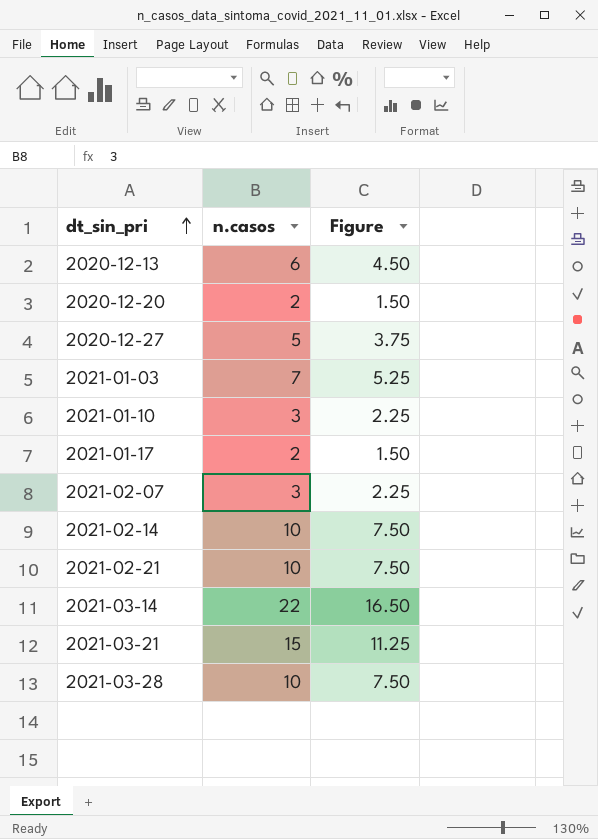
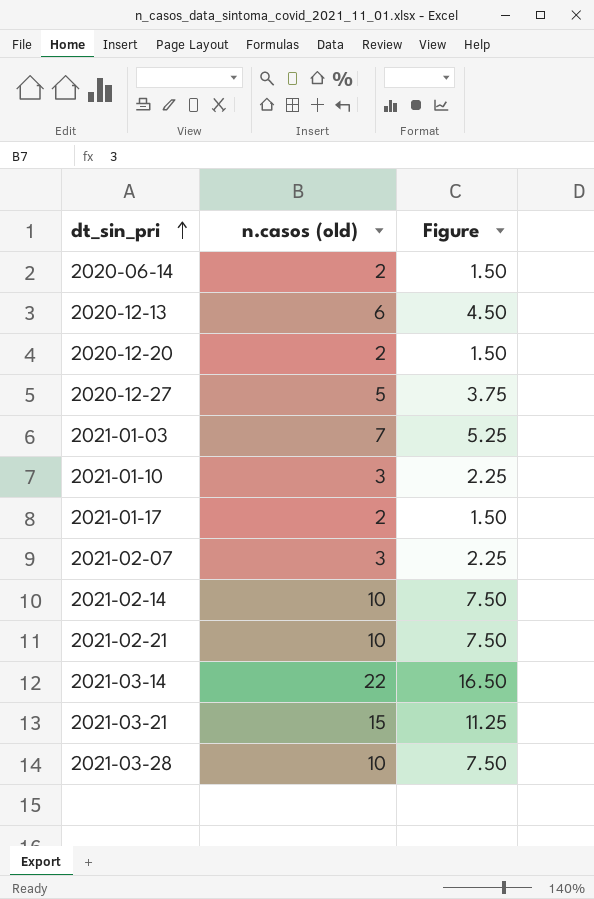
column name: n.casos -> n.casos (old)
row 2020-06-14: none -> 2 | 1.50

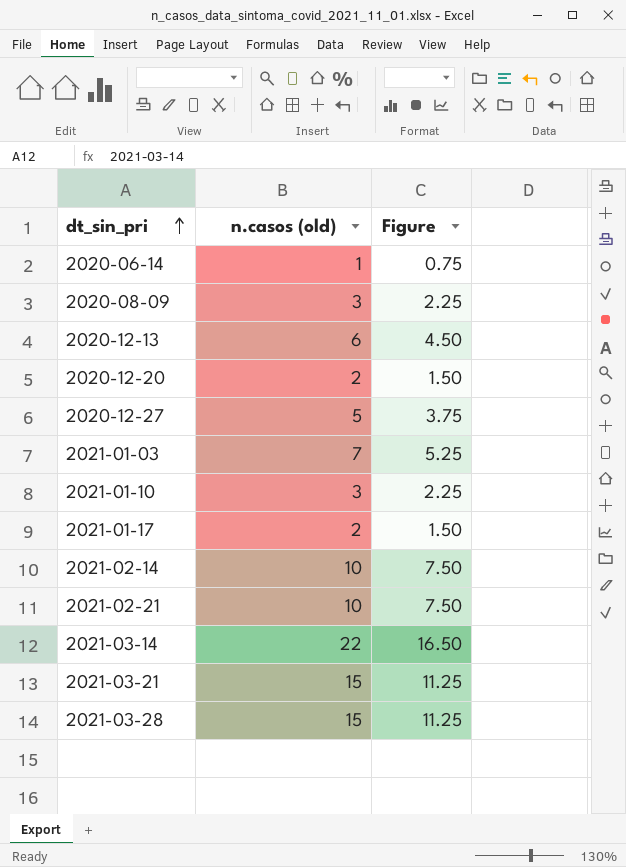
row 2021-02-07: 3 | 2.25 -> none
2020-06-14 | n.casos (old): 2 -> 1
2020-06-14 | Figure: 1.50 -> 0.75
row 2020-08-09: none -> 3 | 2.25
2021-03-28 | n.casos (old): 10 -> 15
2021-03-28 | Figure: 7.50 -> 11.25

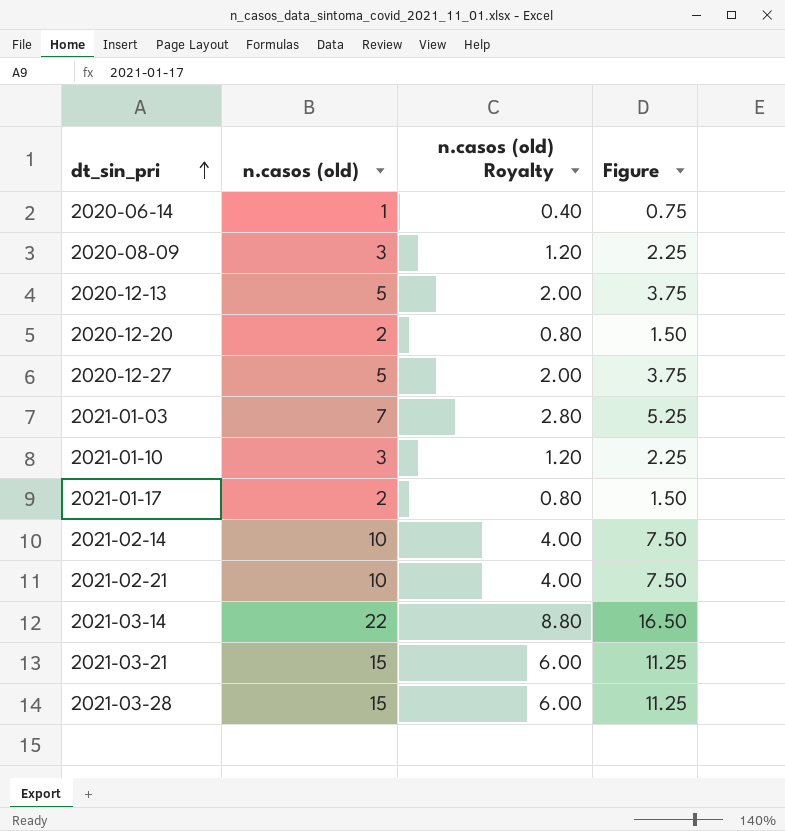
column n.casos (old) Royalty | formula: none -> [n.casos (old)] * 0.4
2020-12-13 | n.casos (old): 6 -> 5
2020-12-13 | Figure: 4.50 -> 3.75

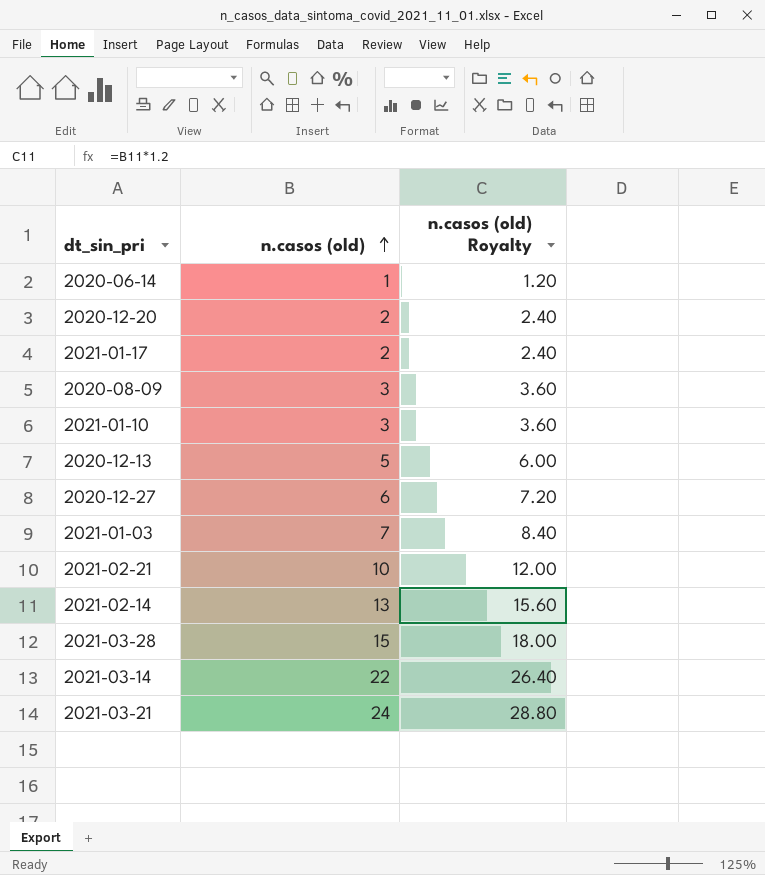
row order: dt_sin_pri ascending -> n.casos (old) ascending
column Figure | formula: [n.casos (old)] * 0.75 -> none
column n.casos (old) Royalty | formula: [n.casos (old)] * 0.4 -> [n.casos (old)] * 1.2
2020-12-27 | n.casos (old): 5 -> 6
2021-02-14 | n.casos (old): 10 -> 13
2021-03-21 | n.casos (old): 15 -> 24

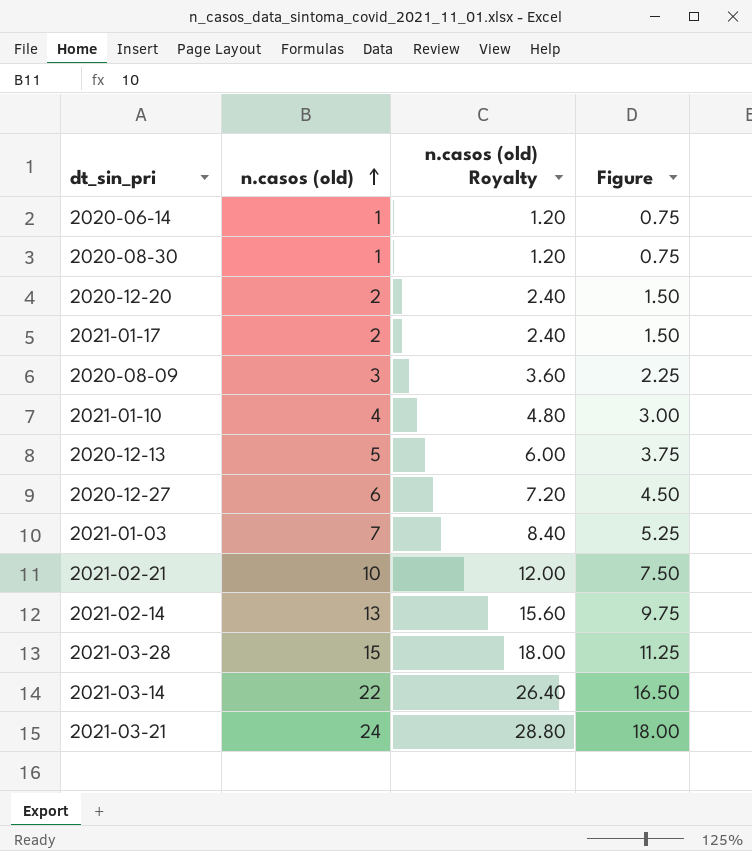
column Figure | formula: none -> [n.casos (old)] * 0.75
row 2020-08-30: none -> 1 | 1.20 | 0.75
2021-01-10 | n.casos (old): 3 -> 4
2021-01-10 | n.casos (old) Royalty: 3.60 -> 4.80

